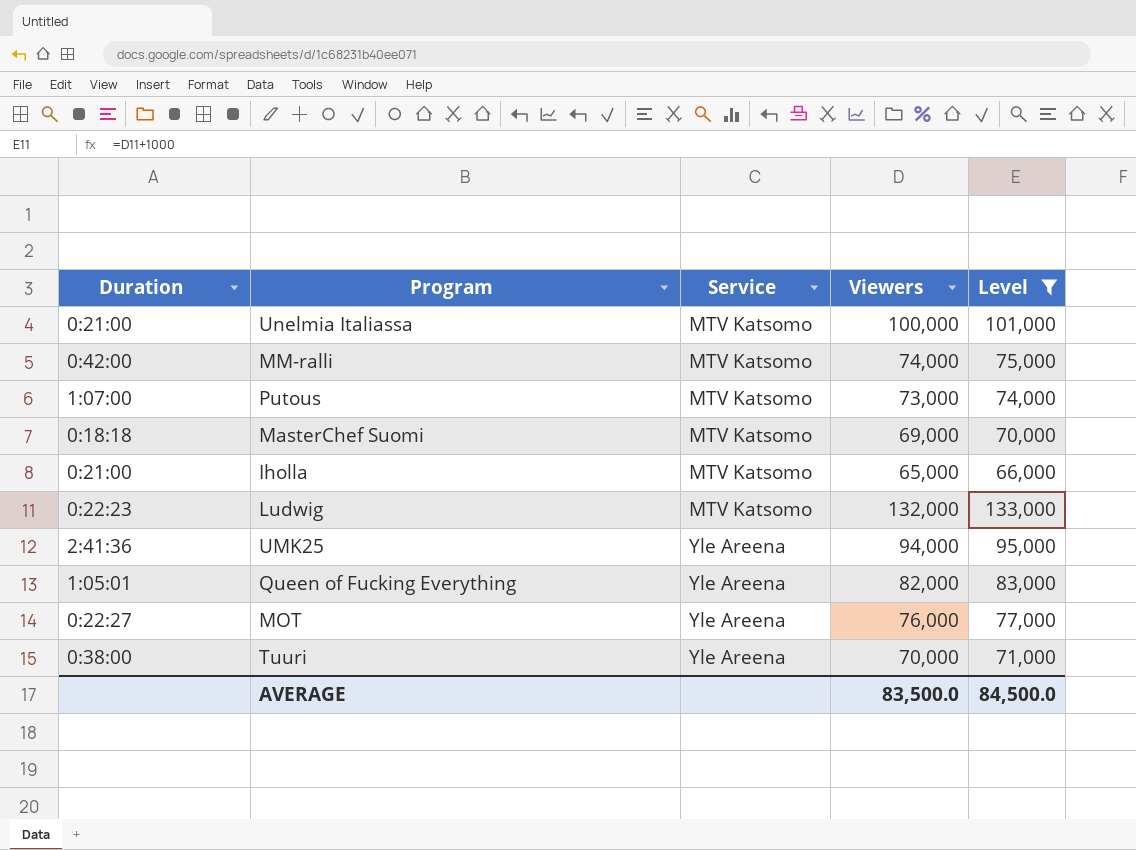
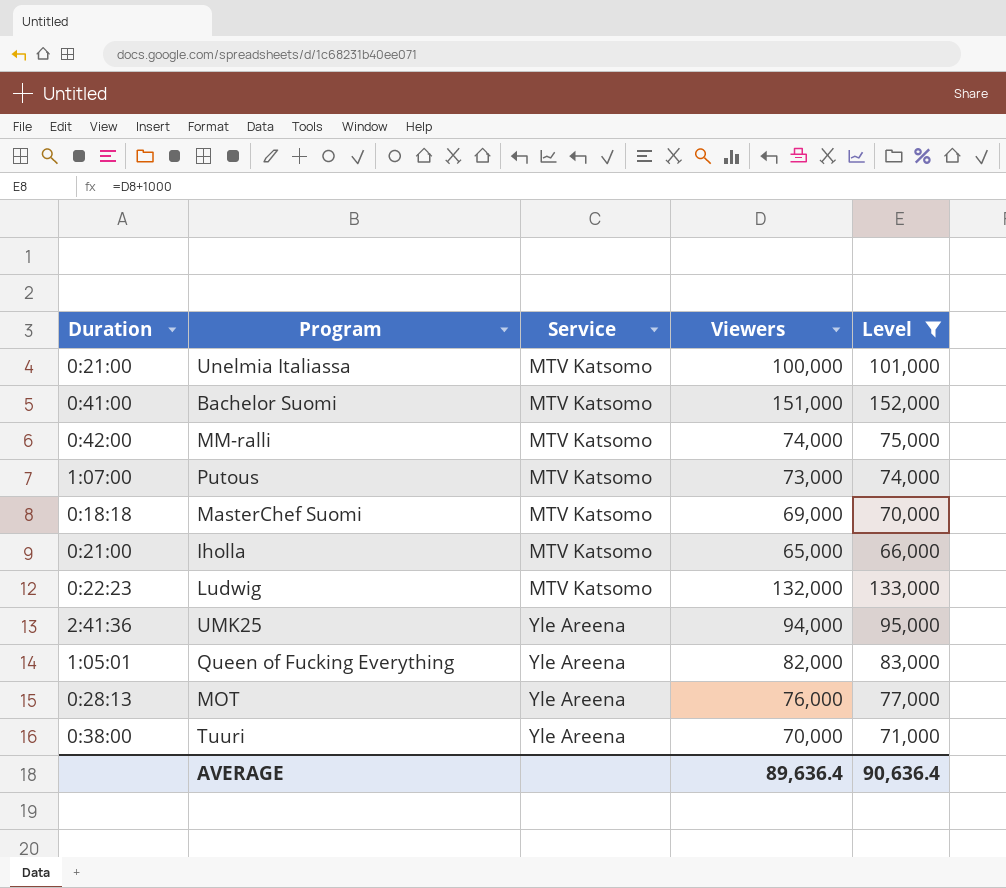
row Bachelor Suomi: none -> 0:41:00 | MTV Katsomo | 151,000 | 152,000
MOT | Duration: 0:22:27 -> 0:28:13
AVERAGE | Viewers: 83,500.0 -> 89,636.4
AVERAGE | Level: 84,500.0 -> 90,636.4

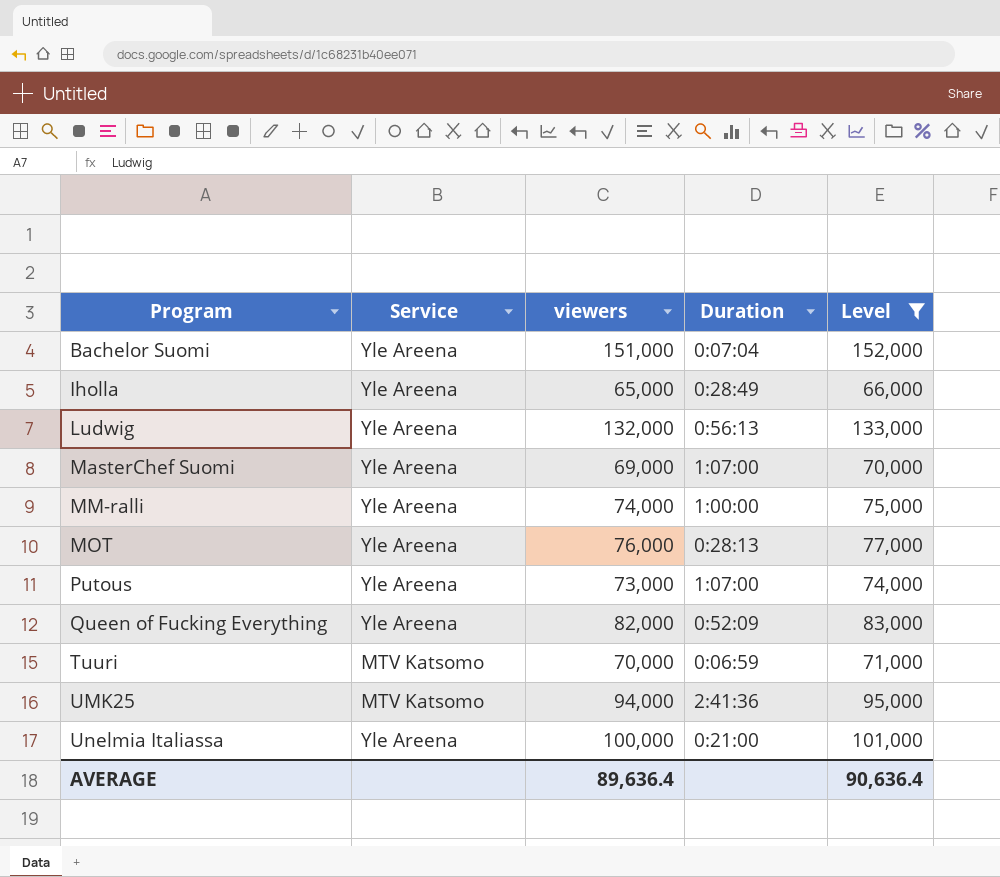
row order: Service ascending -> Program ascending
column name: Viewers -> viewers
column Duration | position: 1 -> 4
Bachelor Suomi | Service: MTV Katsomo -> Yle Areena
Bachelor Suomi | Duration: 0:41:00 -> 0:07:04
Iholla | Service: MTV Katsomo -> Yle Areena
Iholla | Duration: 0:21:00 -> 0:28:49
Ludwig | Service: MTV Katsomo -> Yle Areena
Ludwig | Duration: 0:22:23 -> 0:56:13
MasterChef Suomi | Service: MTV Katsomo -> Yle Areena
MasterChef Suomi | Duration: 0:18:18 -> 1:07:00
MM-ralli | Service: MTV Katsomo -> Yle Areena
MM-ralli | Duration: 0:42:00 -> 1:00:00
Putous | Service: MTV Katsomo -> Yle Areena
Queen of Fucking Everything | Duration: 1:05:01 -> 0:52:09
Tuuri | Service: Yle Areena -> MTV Katsomo
Tuuri | Duration: 0:38:00 -> 0:06:59
UMK25 | Service: Yle Areena -> MTV Katsomo
Unelmia Italiassa | Service: MTV Katsomo -> Yle Areena

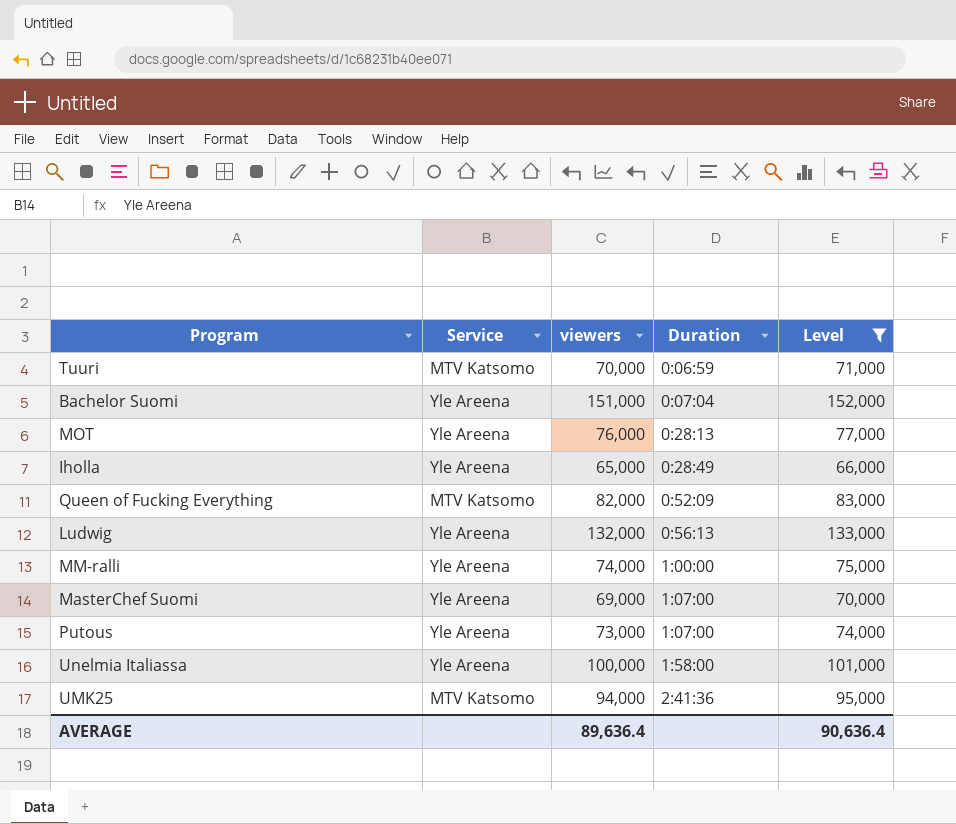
row order: Program ascending -> Duration ascending
Queen of Fucking Everything | Service: Yle Areena -> MTV Katsomo
Unelmia Italiassa | Duration: 0:21:00 -> 1:58:00

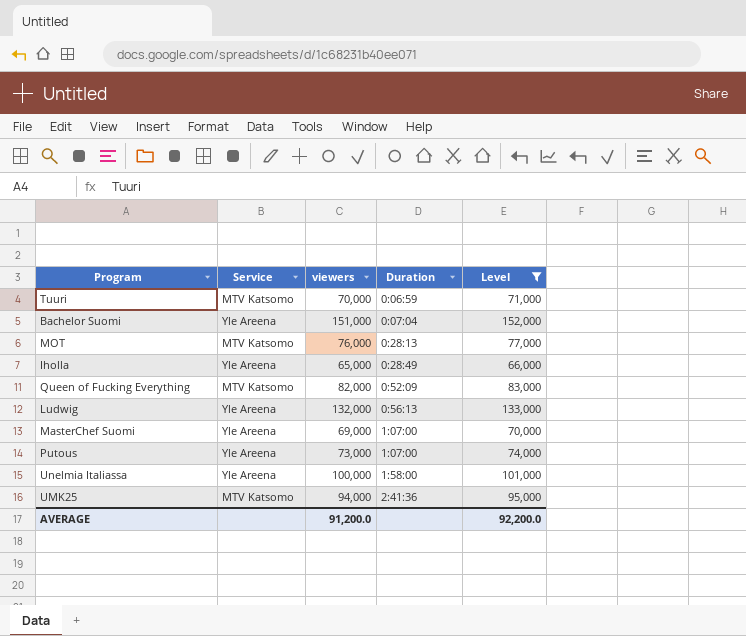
row MM-ralli: Yle Areena | 74,000 | 1:00:00 | 75,000 -> none
MOT | Service: Yle Areena -> MTV Katsomo
AVERAGE | viewers: 89,636.4 -> 91,200.0
AVERAGE | Level: 90,636.4 -> 92,200.0

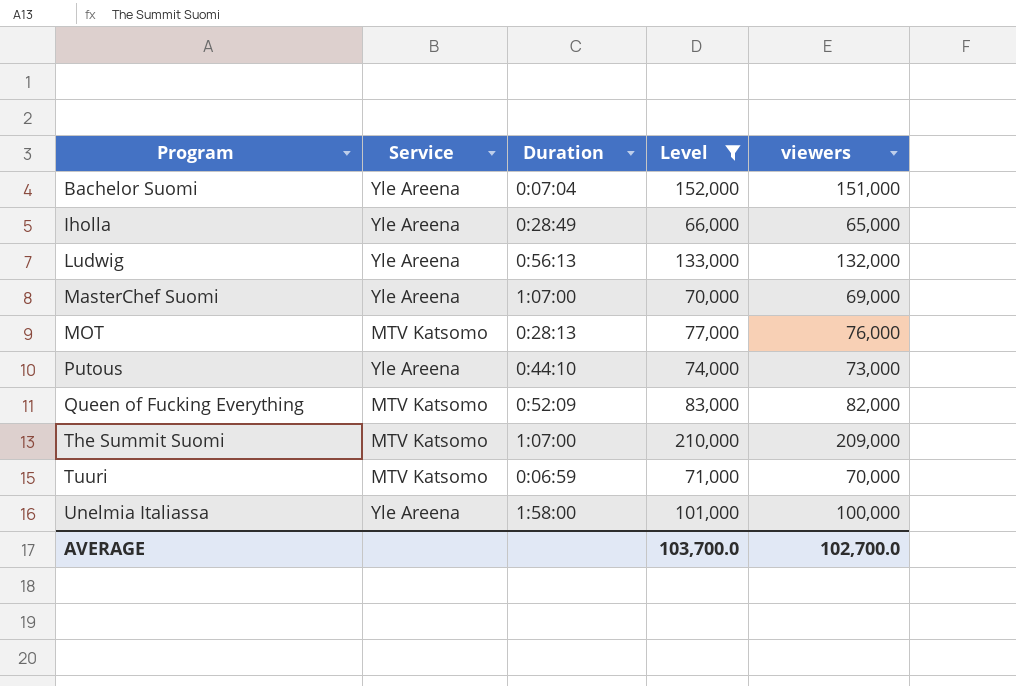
row order: Duration ascending -> Program ascending
column viewers | position: 3 -> 5
row UMK25: MTV Katsomo | 94,000 | 2:41:36 | 95,000 -> none
Putous | Duration: 1:07:00 -> 0:44:10
row The Summit Suomi: none -> MTV Katsomo | 1:07:00 | 210,000 | 209,000
AVERAGE | Level: 92,200.0 -> 103,700.0
AVERAGE | viewers: 91,200.0 -> 102,700.0

